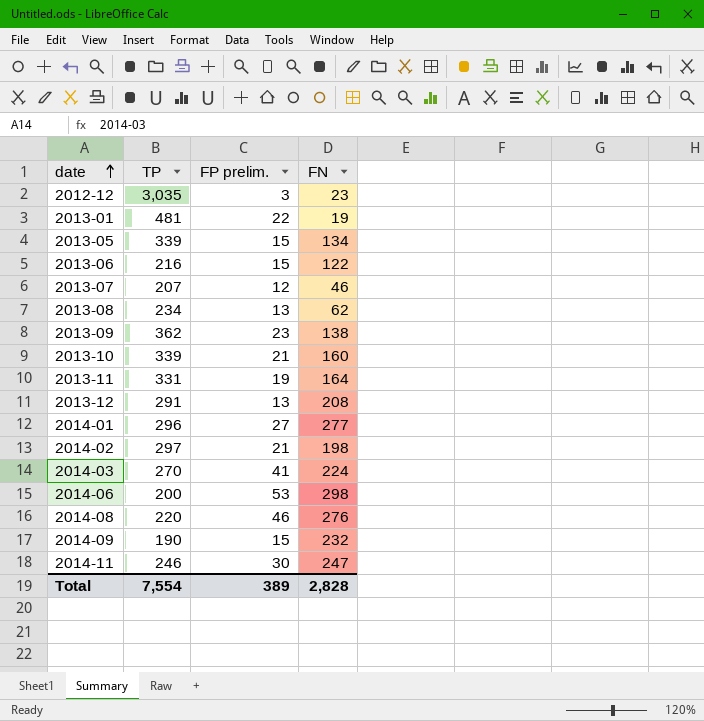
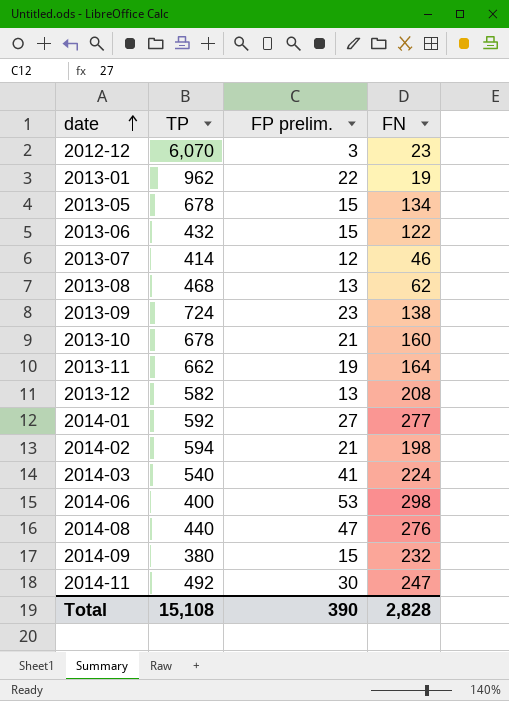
2012-12 | TP: 3,035 -> 6,070
2013-01 | TP: 481 -> 962
2013-05 | TP: 339 -> 678
2013-06 | TP: 216 -> 432
2013-07 | TP: 207 -> 414
2013-08 | TP: 234 -> 468
2013-09 | TP: 362 -> 724
2013-10 | TP: 339 -> 678
2013-11 | TP: 331 -> 662
2013-12 | TP: 291 -> 582
2014-01 | TP: 296 -> 592
2014-02 | TP: 297 -> 594
2014-03 | TP: 270 -> 540
2014-06 | TP: 200 -> 400
2014-08 | TP: 220 -> 440
2014-08 | FP prelim.: 46 -> 47
2014-09 | TP: 190 -> 380
2014-11 | TP: 246 -> 492
Total | TP: 7,554 -> 15,108
Total | FP prelim.: 389 -> 390

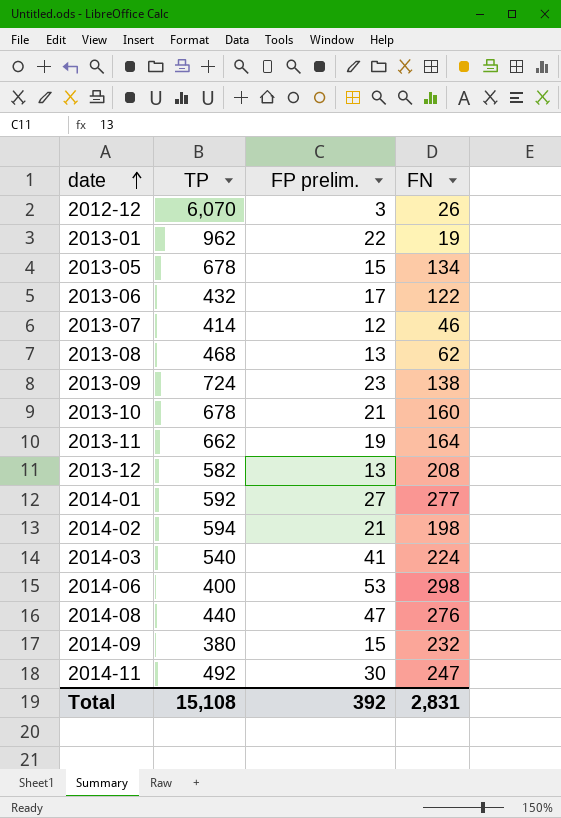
2012-12 | FN: 23 -> 26
2013-06 | FP prelim.: 15 -> 17
Total | FP prelim.: 390 -> 392
Total | FN: 2,828 -> 2,831

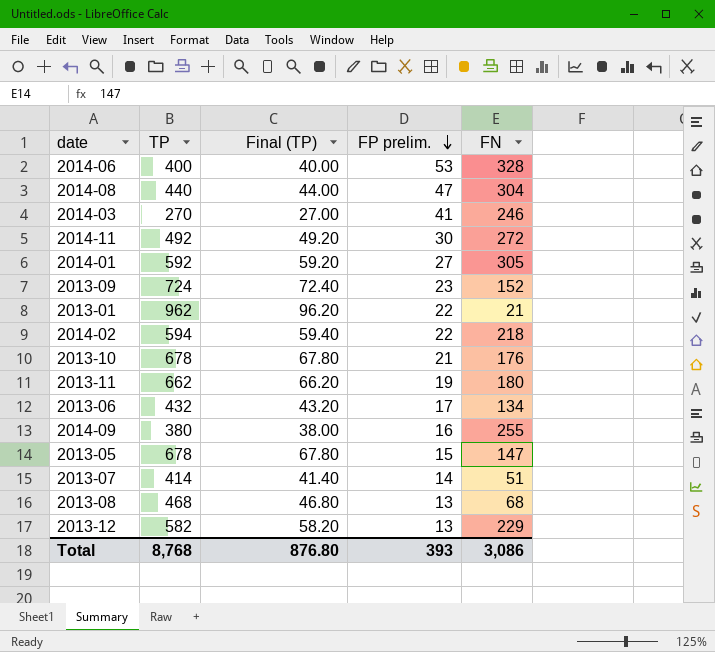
row order: date ascending -> FP prelim. descending
column Final (TP) | formula: none -> [TP] * 0.1
row 2012-12: 6,070 | 3 | 26 -> none
2014-06 | FN: 298 -> 328
2014-08 | FN: 276 -> 304
2014-03 | TP: 540 -> 270
2014-03 | FN: 224 -> 246
2014-11 | FN: 247 -> 272
2014-01 | FN: 277 -> 305
2013-09 | FN: 138 -> 152
2013-01 | FN: 19 -> 21
2014-02 | FP prelim.: 21 -> 22
2014-02 | FN: 198 -> 218
2013-10 | FN: 160 -> 176
2013-11 | FN: 164 -> 180
2013-06 | FN: 122 -> 134
2014-09 | FP prelim.: 15 -> 16
2014-09 | FN: 232 -> 255
2013-05 | FN: 134 -> 147
2013-07 | FP prelim.: 12 -> 14
2013-07 | FN: 46 -> 51
2013-08 | FN: 62 -> 68
2013-12 | FN: 208 -> 229
Total | TP: 15,108 -> 8,768
Total | FP prelim.: 392 -> 393
Total | FN: 2,831 -> 3,086

